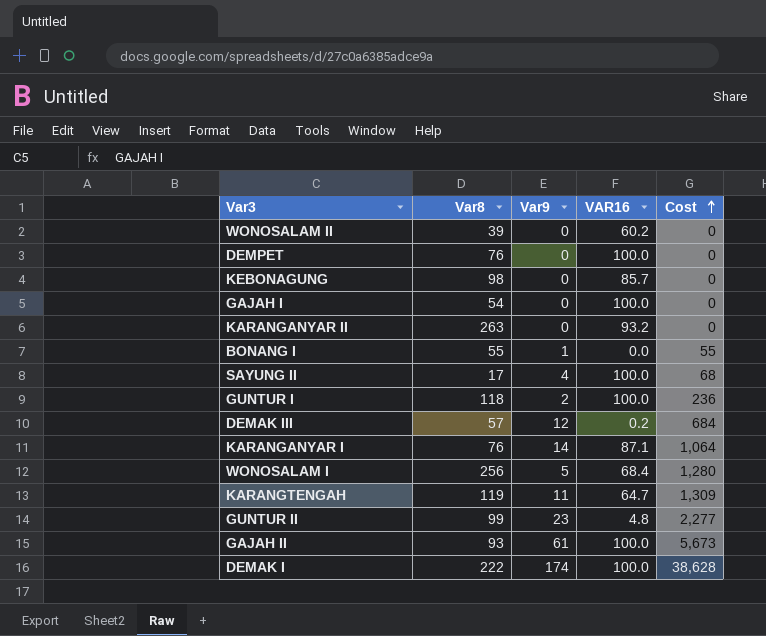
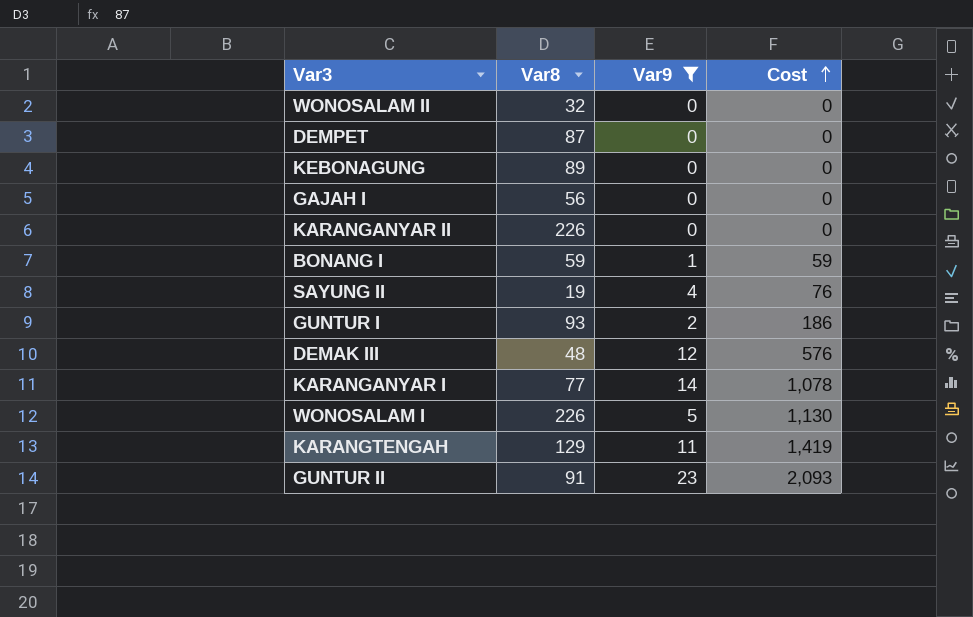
filter: none -> Var9 <= 23
column VAR16 | position: 4 -> none
WONOSALAM II | Var8: 39 -> 32
DEMPET | Var8: 76 -> 87
KEBONAGUNG | Var8: 98 -> 89
GAJAH I | Var8: 54 -> 56
KARANGANYAR II | Var8: 263 -> 226
BONANG I | Var8: 55 -> 59
BONANG I | Cost: 55 -> 59
SAYUNG II | Var8: 17 -> 19
SAYUNG II | Cost: 68 -> 76
GUNTUR I | Var8: 118 -> 93
GUNTUR I | Cost: 236 -> 186
DEMAK III | Var8: 57 -> 48
DEMAK III | Cost: 684 -> 576
KARANGANYAR I | Var8: 76 -> 77
KARANGANYAR I | Cost: 1,064 -> 1,078
WONOSALAM I | Var8: 256 -> 226
WONOSALAM I | Cost: 1,280 -> 1,130
KARANGTENGAH | Var8: 119 -> 129
KARANGTENGAH | Cost: 1,309 -> 1,419
GUNTUR II | Var8: 99 -> 91
GUNTUR II | Cost: 2,277 -> 2,093

